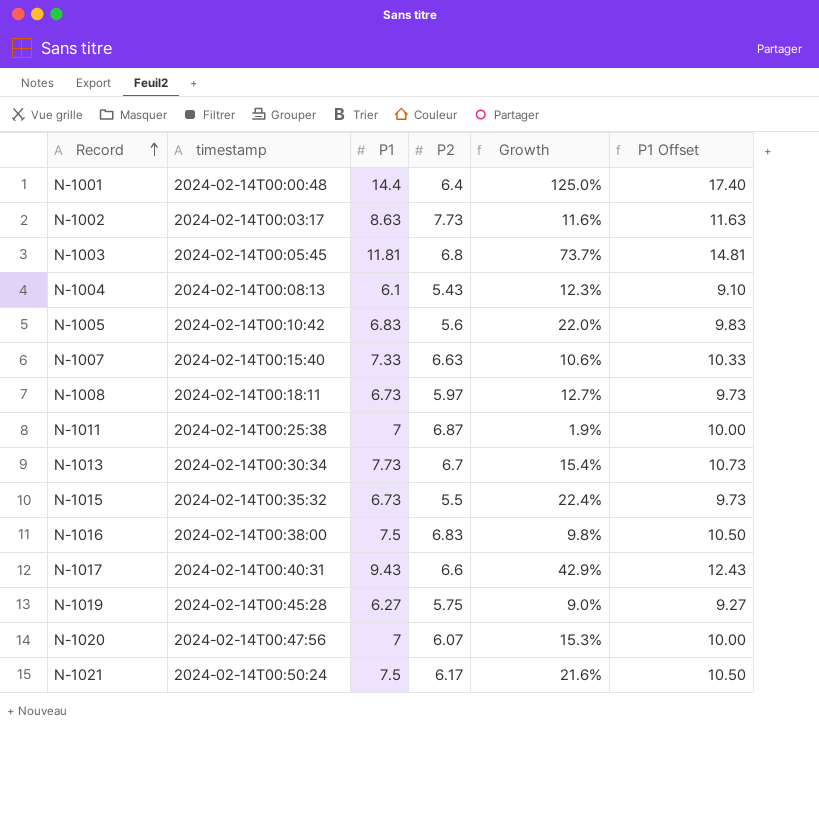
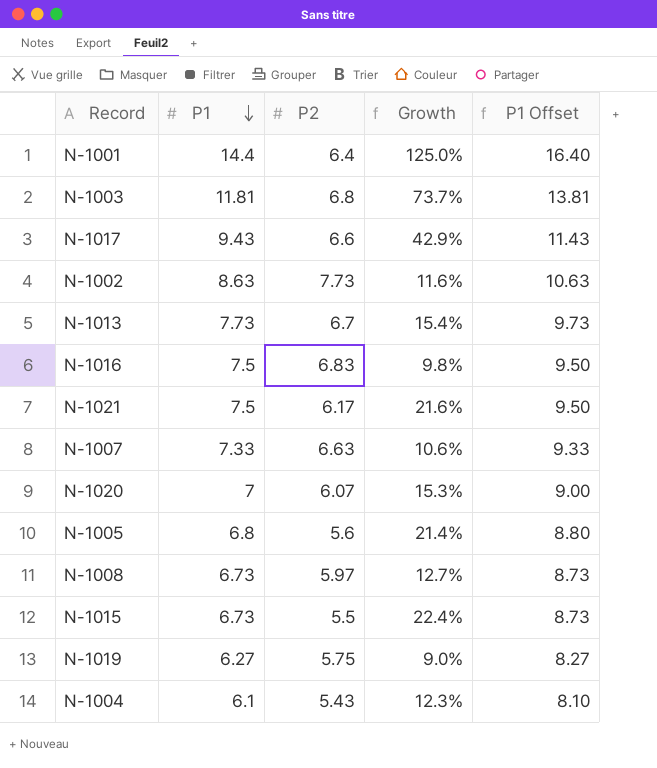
row order: Record ascending -> P1 descending
column timestamp | position: 2 -> none
column P1 Offset | formula: [P1] + 3 -> [P1] + 2
row N-1011: 2024-02-14T00:25:38 | 7 | 6.87 | 1.9% | 10.00 -> none
N-1005 | P1: 6.83 -> 6.8
N-1005 | Growth: 22.0% -> 21.4%

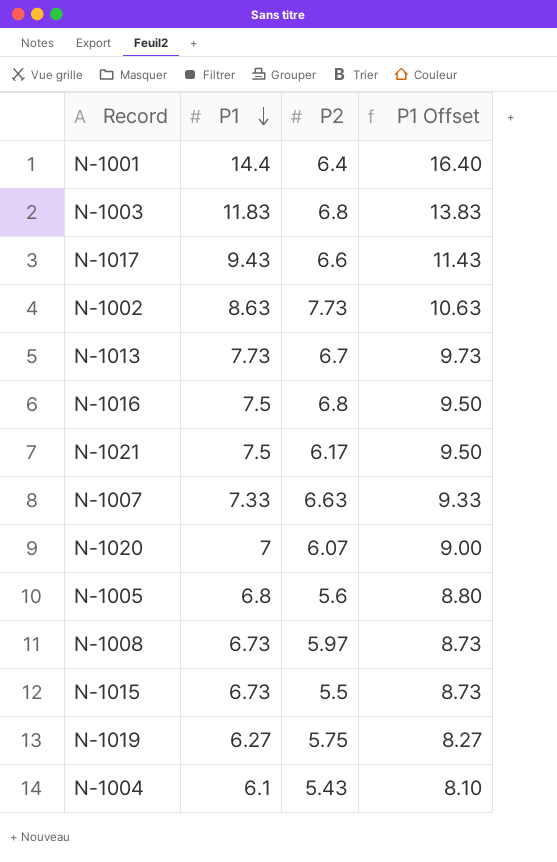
column Growth | formula: ([P1] - [P2]) / [P2] -> none
N-1003 | P1: 11.81 -> 11.83
N-1003 | P1 Offset: 13.81 -> 13.83
N-1016 | P2: 6.83 -> 6.8

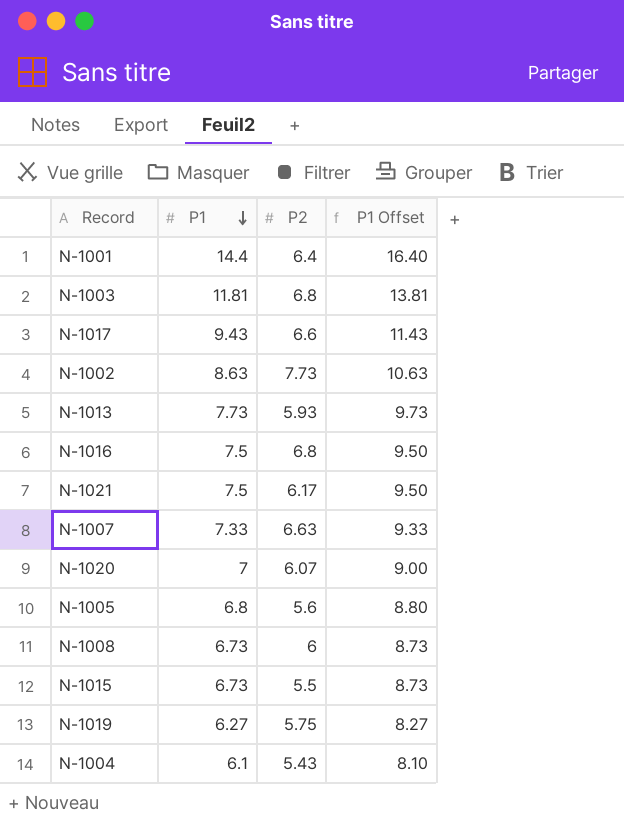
N-1003 | P1: 11.83 -> 11.81
N-1003 | P1 Offset: 13.83 -> 13.81
N-1013 | P2: 6.7 -> 5.93
N-1008 | P2: 5.97 -> 6

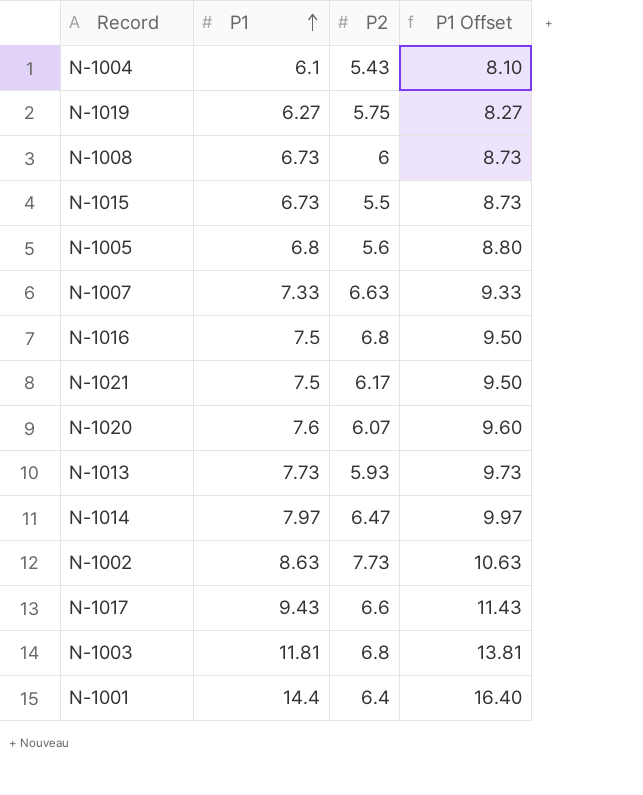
row order: P1 descending -> P1 ascending
N-1020 | P1: 7 -> 7.6
N-1020 | P1 Offset: 9.00 -> 9.60
row N-1014: none -> 7.97 | 6.47 | 9.97

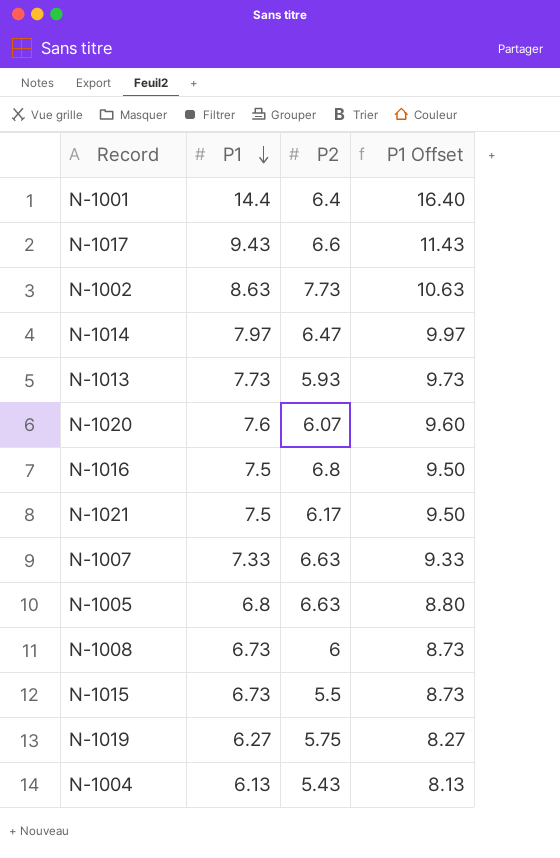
row order: P1 ascending -> P1 descending
row N-1003: 11.81 | 6.8 | 13.81 -> none
N-1005 | P2: 5.6 -> 6.63
N-1004 | P1: 6.1 -> 6.13
N-1004 | P1 Offset: 8.10 -> 8.13

